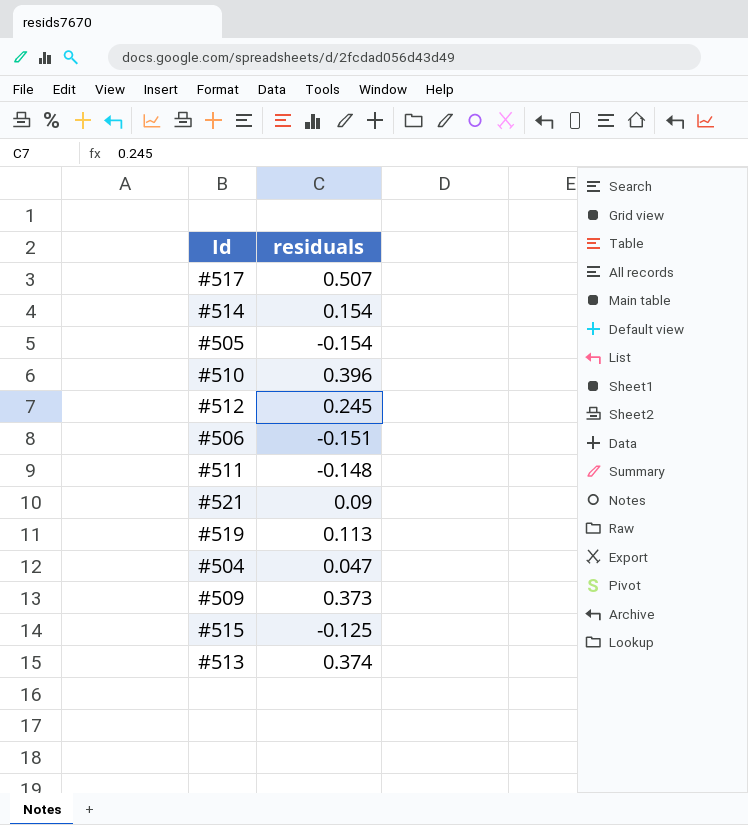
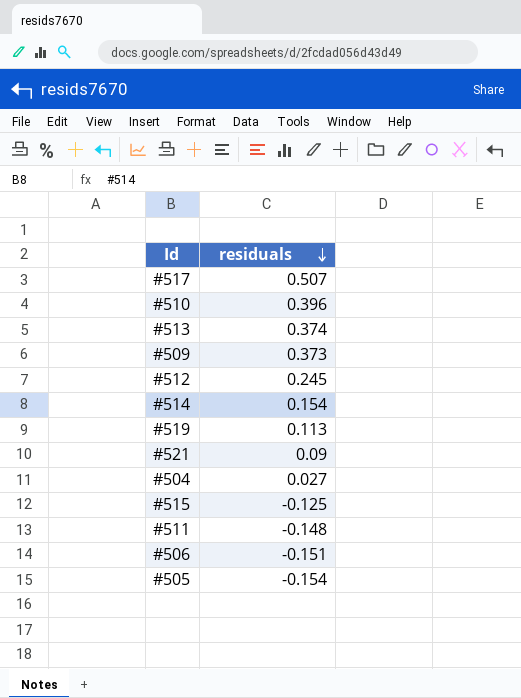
row order: none -> residuals descending
#504 | residuals: 0.047 -> 0.027

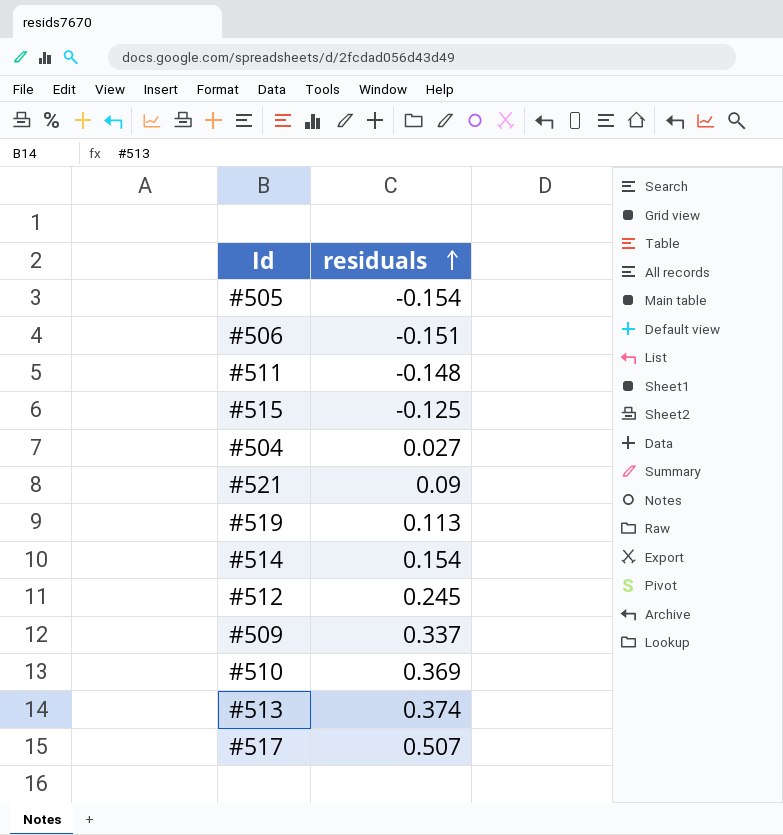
row order: residuals descending -> residuals ascending
#509 | residuals: 0.373 -> 0.337
#510 | residuals: 0.396 -> 0.369

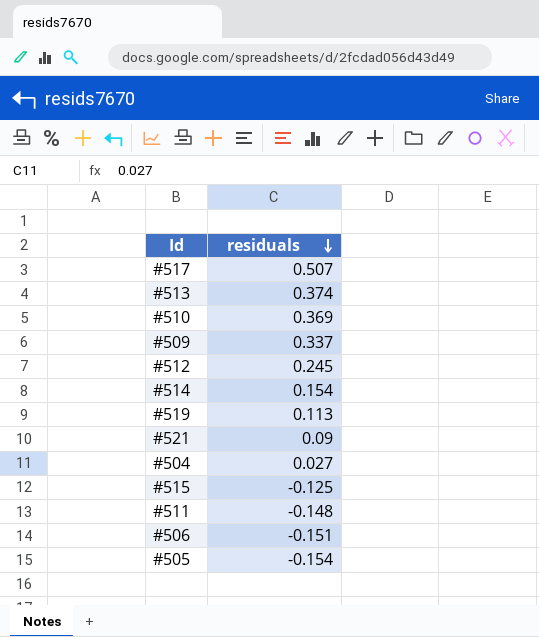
row order: residuals ascending -> residuals descending

